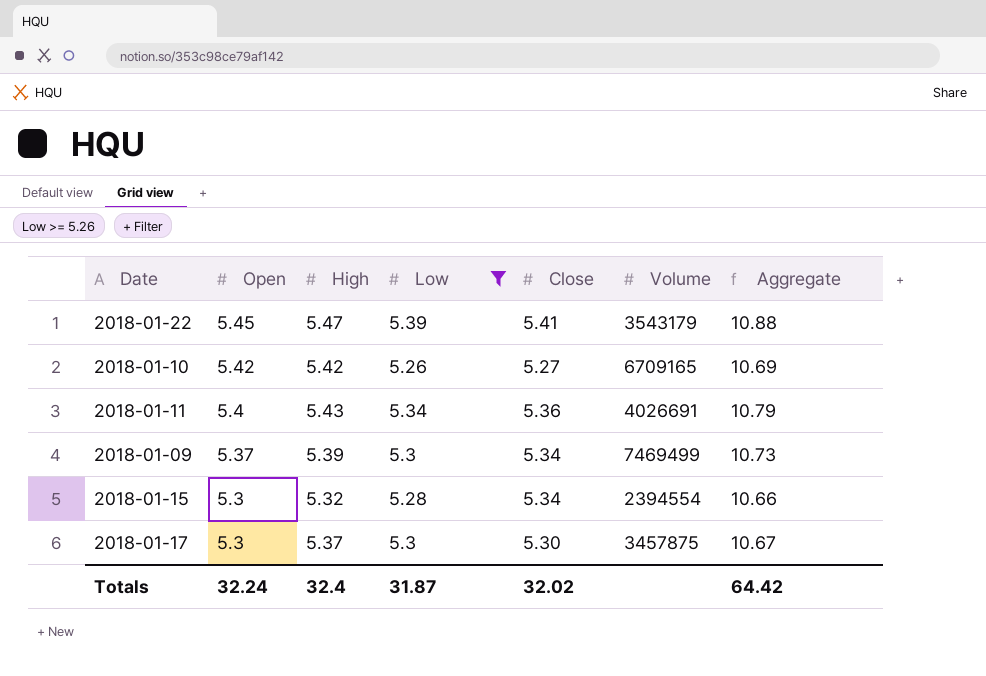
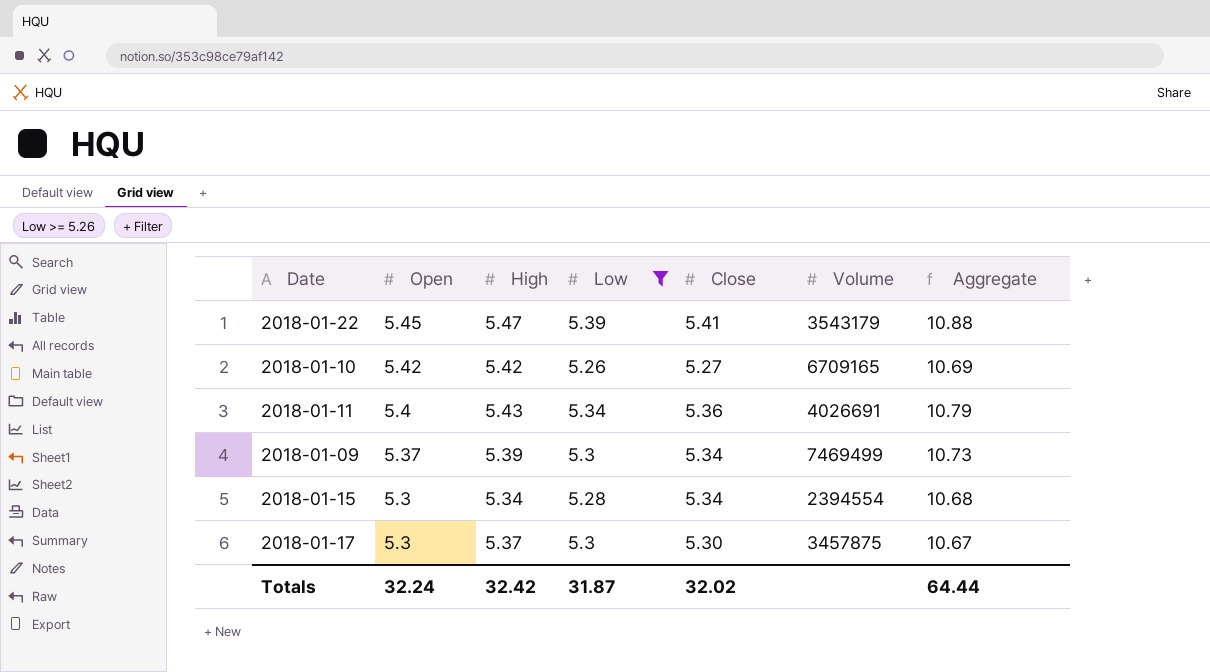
2018-01-15 | High: 5.32 -> 5.34
2018-01-15 | Aggregate: 10.66 -> 10.68
Totals | High: 32.4 -> 32.42
Totals | Aggregate: 64.42 -> 64.44

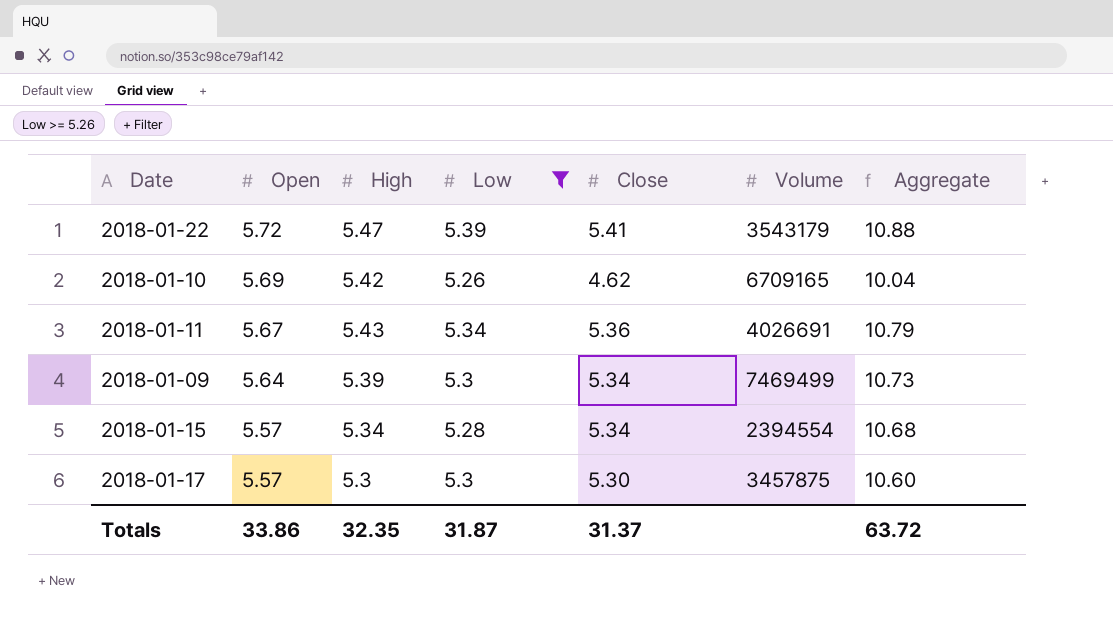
2018-01-22 | Open: 5.45 -> 5.72
2018-01-10 | Open: 5.42 -> 5.69
2018-01-10 | Close: 5.27 -> 4.62
2018-01-10 | Aggregate: 10.69 -> 10.04
2018-01-11 | Open: 5.4 -> 5.67
2018-01-09 | Open: 5.37 -> 5.64
2018-01-15 | Open: 5.3 -> 5.57
2018-01-17 | Open: 5.3 -> 5.57
2018-01-17 | High: 5.37 -> 5.3
2018-01-17 | Aggregate: 10.67 -> 10.60
Totals | Open: 32.24 -> 33.86
Totals | High: 32.42 -> 32.35
Totals | Close: 32.02 -> 31.37
Totals | Aggregate: 64.44 -> 63.72

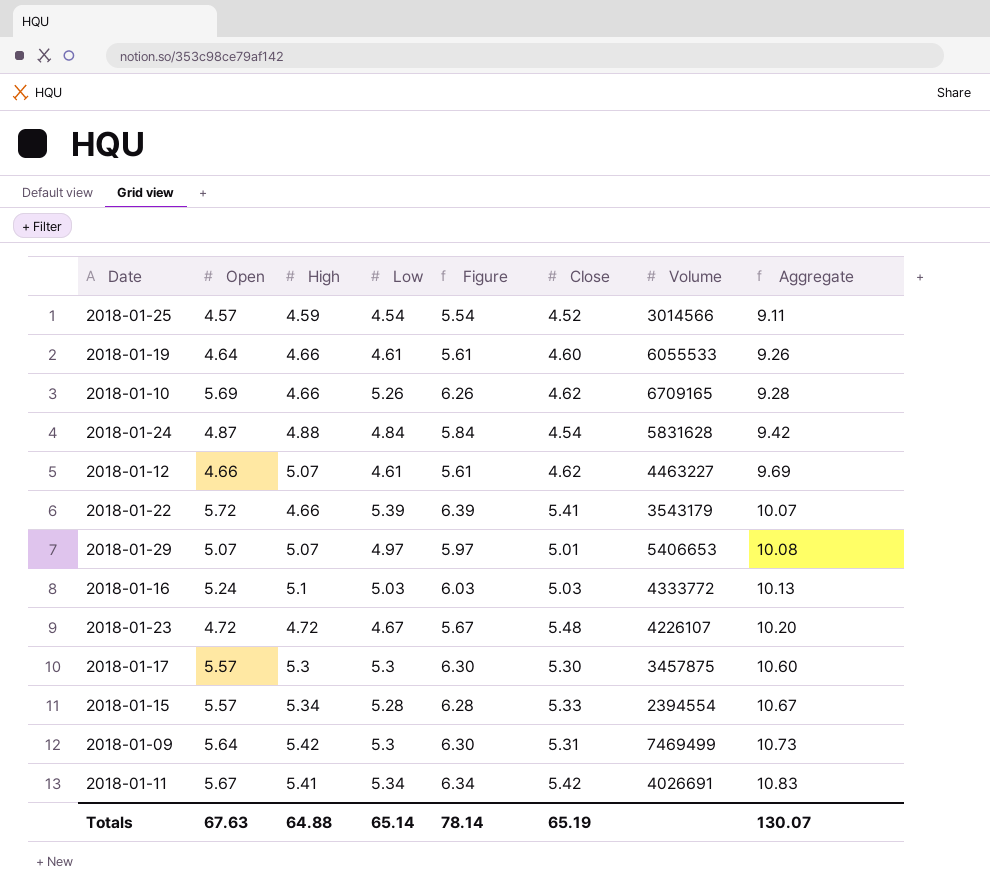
filter: Low >= 5.26 -> none
row order: Open descending -> Aggregate ascending
column Figure | formula: none -> [Low] + 1
2018-01-10 | High: 5.42 -> 4.66
2018-01-10 | Aggregate: 10.04 -> 9.28
2018-01-22 | High: 5.47 -> 4.66
2018-01-22 | Aggregate: 10.88 -> 10.07
2018-01-15 | Close: 5.34 -> 5.33
2018-01-15 | Aggregate: 10.68 -> 10.67
2018-01-09 | High: 5.39 -> 5.42
2018-01-09 | Close: 5.34 -> 5.31
2018-01-11 | High: 5.43 -> 5.41
2018-01-11 | Close: 5.36 -> 5.42
2018-01-11 | Aggregate: 10.79 -> 10.83
Totals | Open: 33.86 -> 67.63
Totals | High: 32.35 -> 64.88
Totals | Low: 31.87 -> 65.14
Totals | Close: 31.37 -> 65.19
Totals | Aggregate: 63.72 -> 130.07

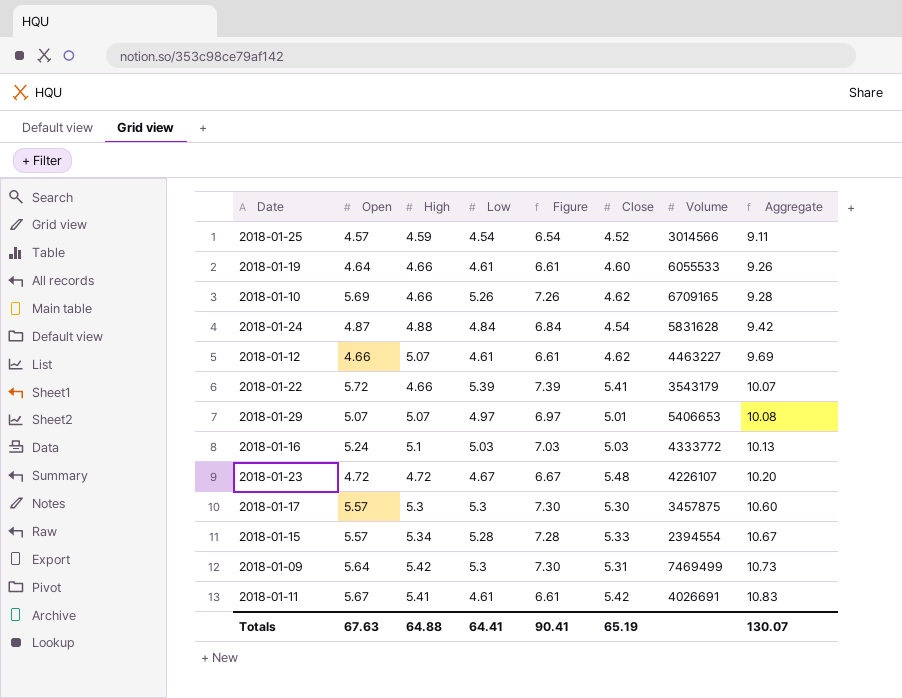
column Figure | formula: [Low] + 1 -> [Low] + 2
2018-01-11 | Low: 5.34 -> 4.61
Totals | Low: 65.14 -> 64.41
Totals | Figure: 78.14 -> 90.41

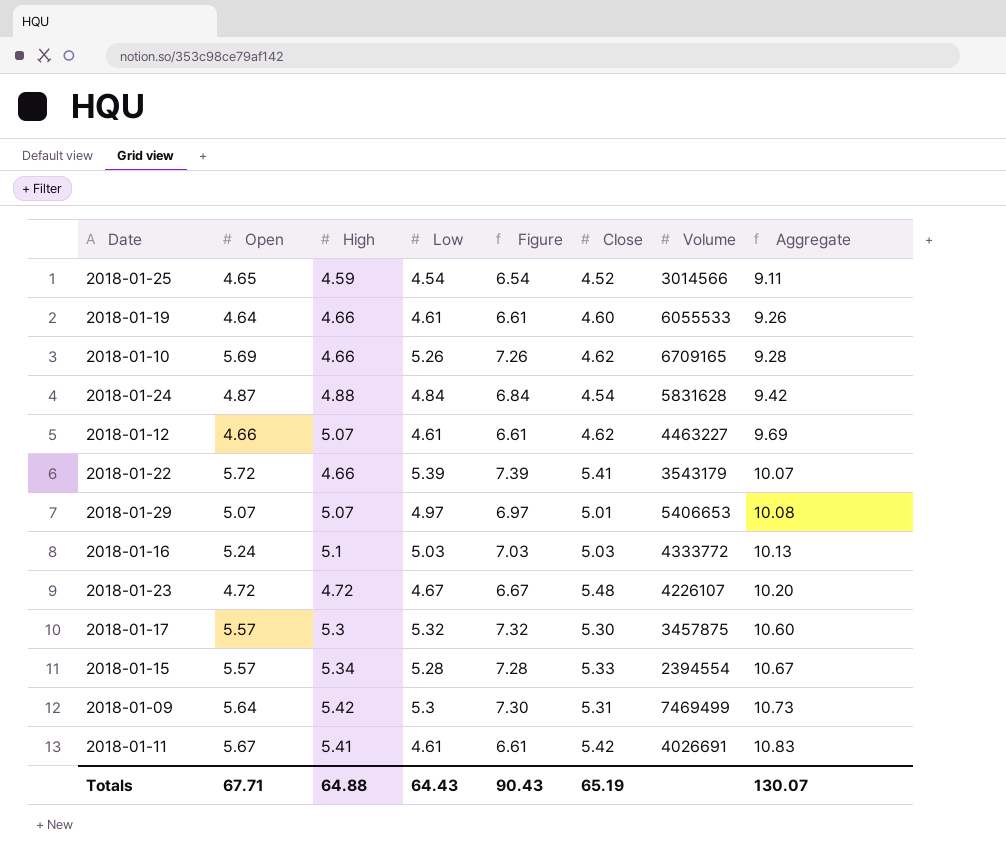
2018-01-25 | Open: 4.57 -> 4.65
2018-01-17 | Low: 5.3 -> 5.32
2018-01-17 | Figure: 7.30 -> 7.32
Totals | Open: 67.63 -> 67.71
Totals | Low: 64.41 -> 64.43
Totals | Figure: 90.41 -> 90.43

